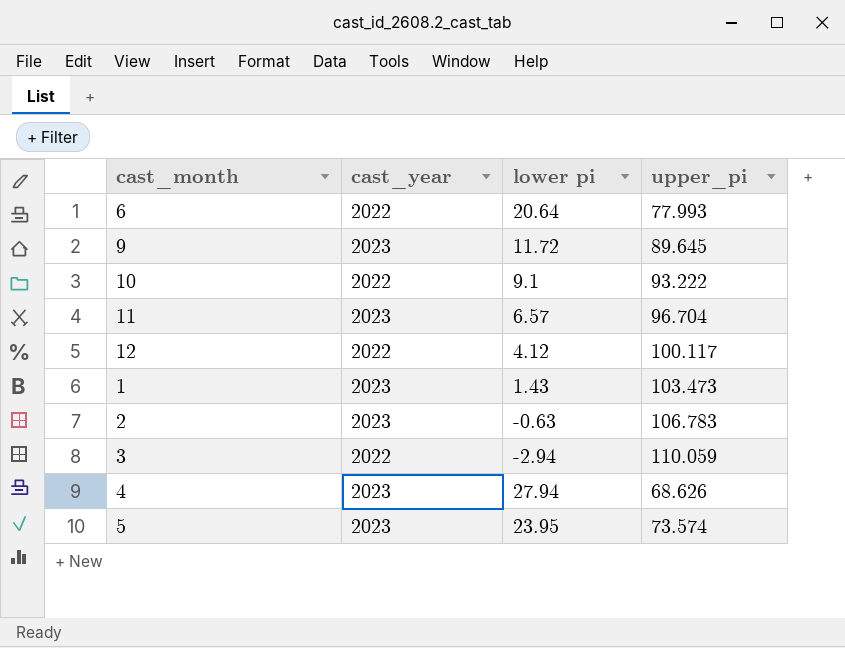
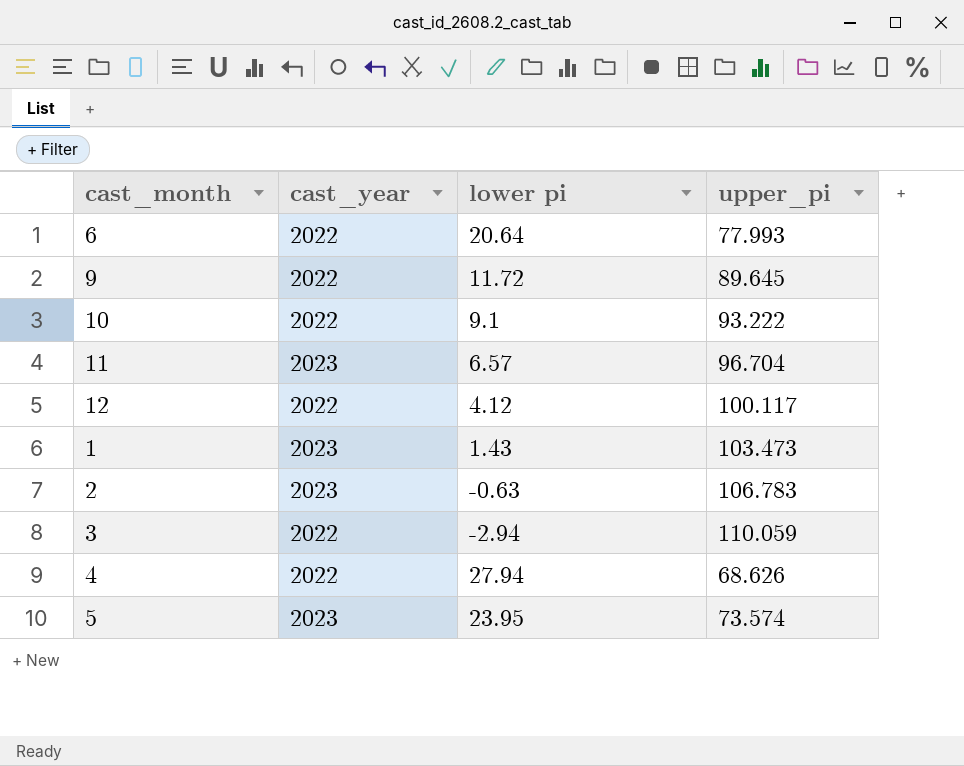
9 | cast_year: 2023 -> 2022
4 | cast_year: 2023 -> 2022

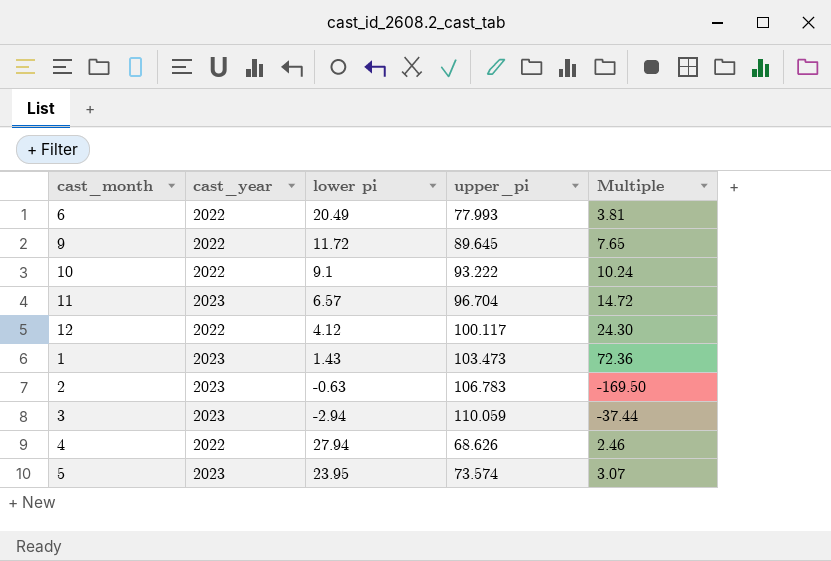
column Multiple | formula: none -> [upper_pi] / [lower pi]
6 | lower pi: 20.64 -> 20.49
3 | cast_year: 2022 -> 2023

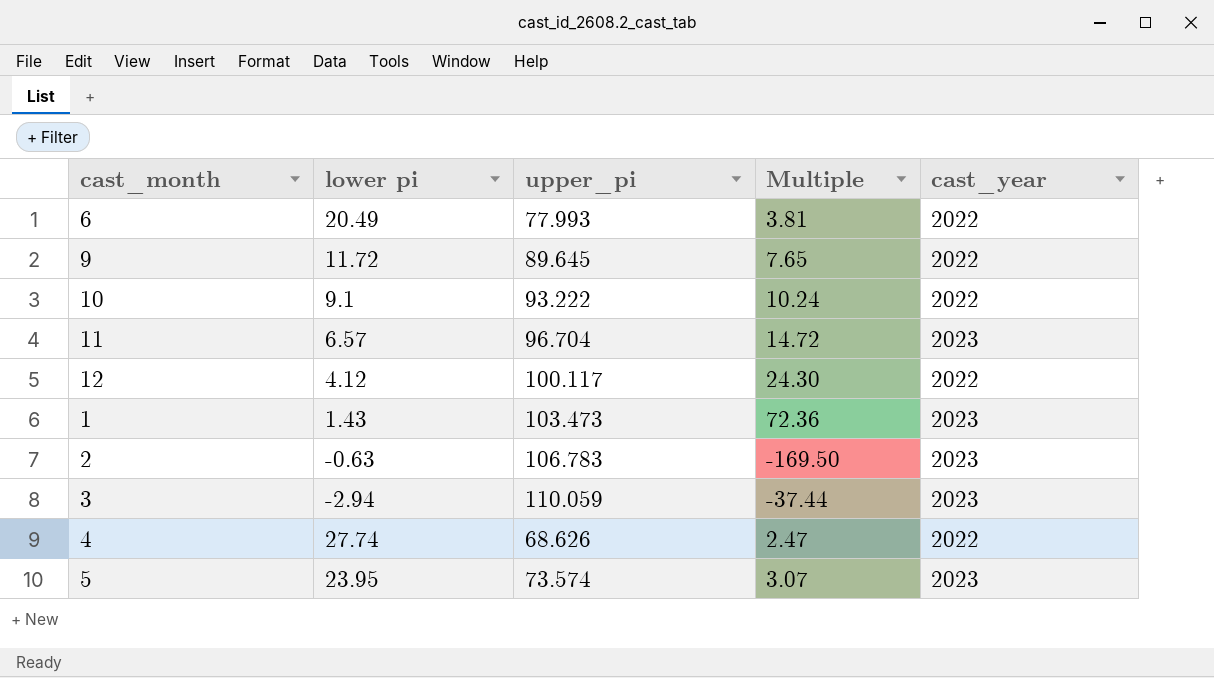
column cast_year | position: 2 -> 5
4 | lower pi: 27.94 -> 27.74
4 | Multiple: 2.46 -> 2.47

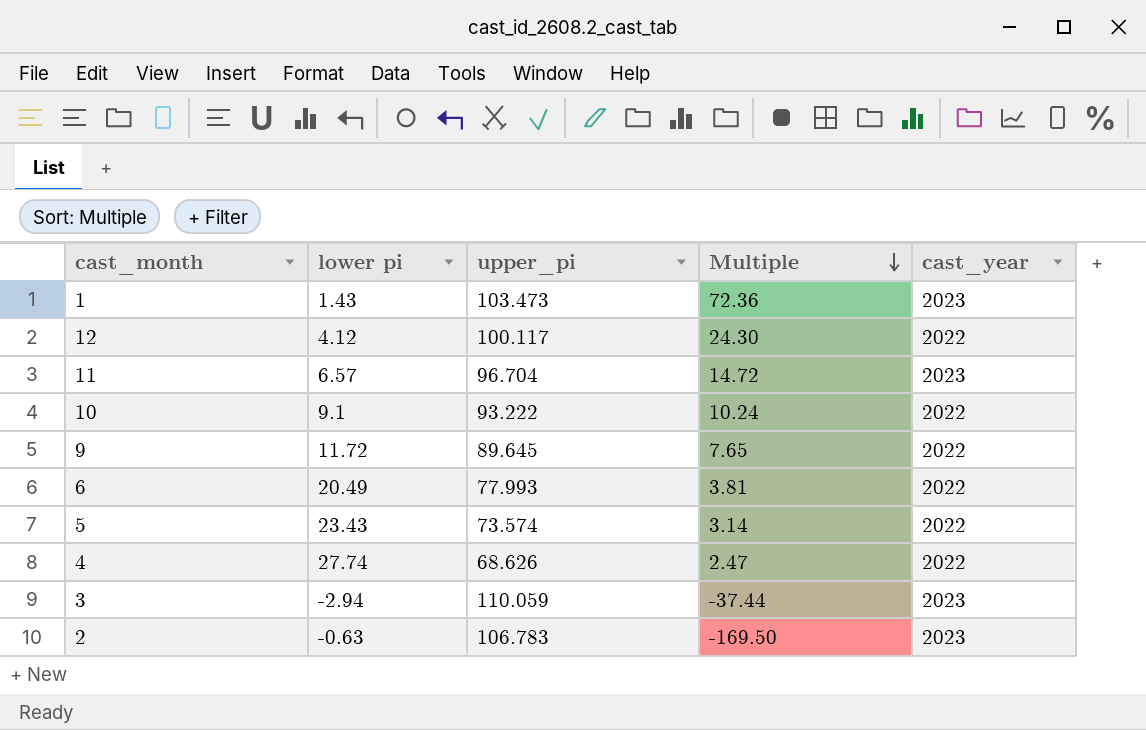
row order: none -> Multiple descending
5 | lower pi: 23.95 -> 23.43
5 | Multiple: 3.07 -> 3.14
5 | cast_year: 2023 -> 2022

